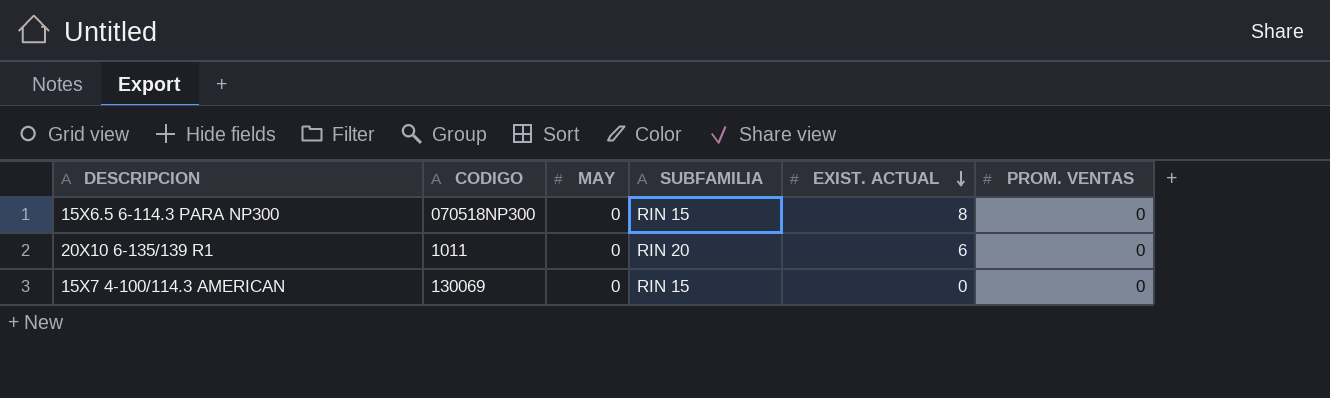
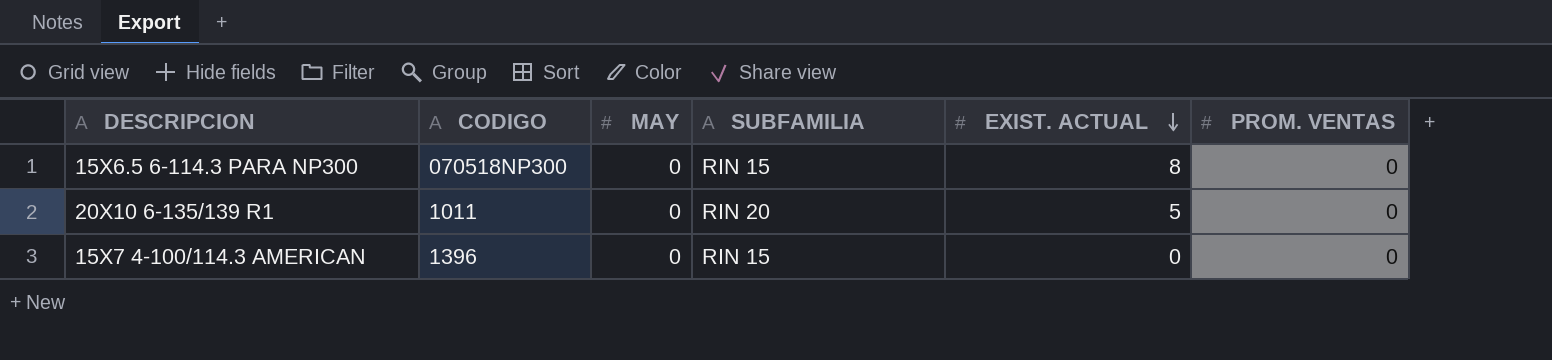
20X10 6-135/139 R1 | EXIST. ACTUAL: 6 -> 5
15X7 4-100/114.3 AMERICAN | CODIGO: 130069 -> 1396

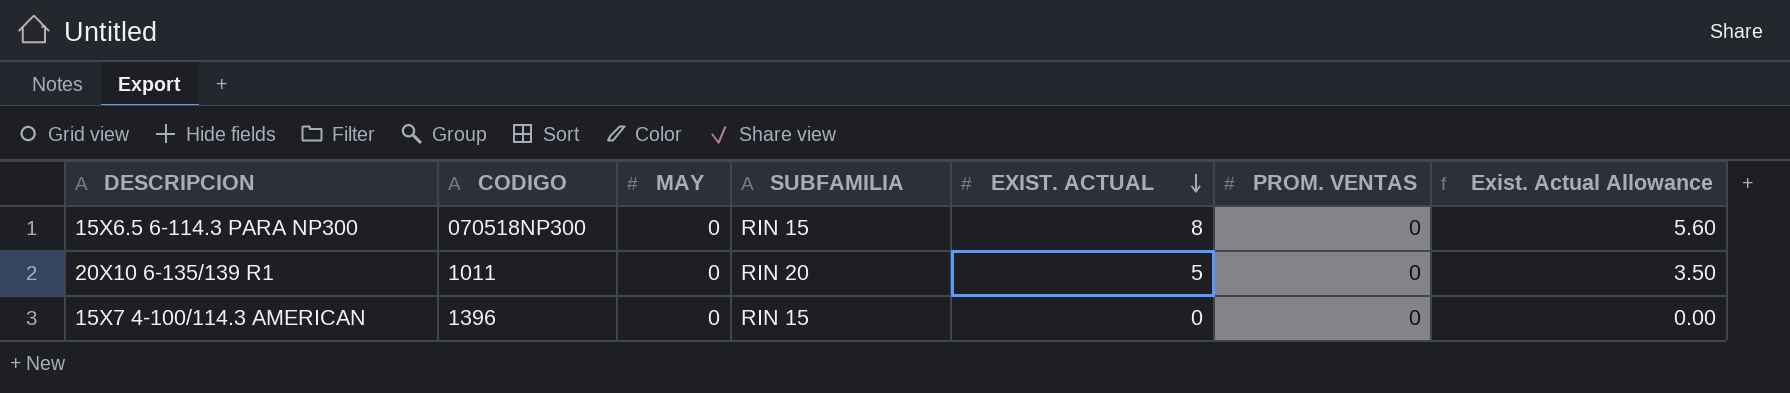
column Exist. Actual Allowance | formula: none -> [EXIST. ACTUAL] * 0.7

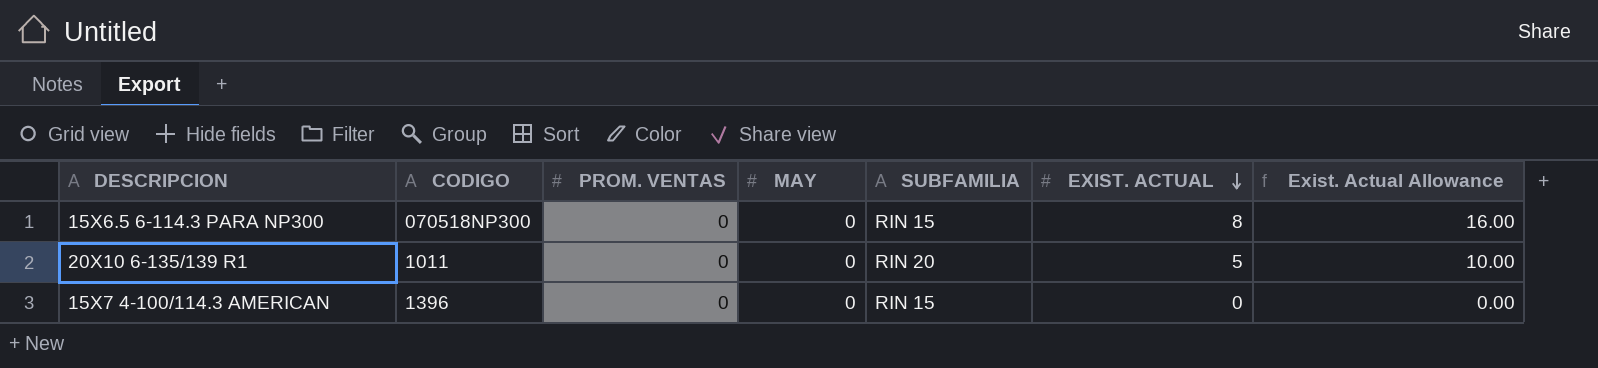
column PROM. VENTAS | position: 6 -> 3
column Exist. Actual Allowance | formula: [EXIST. ACTUAL] * 0.7 -> [EXIST. ACTUAL] * 2

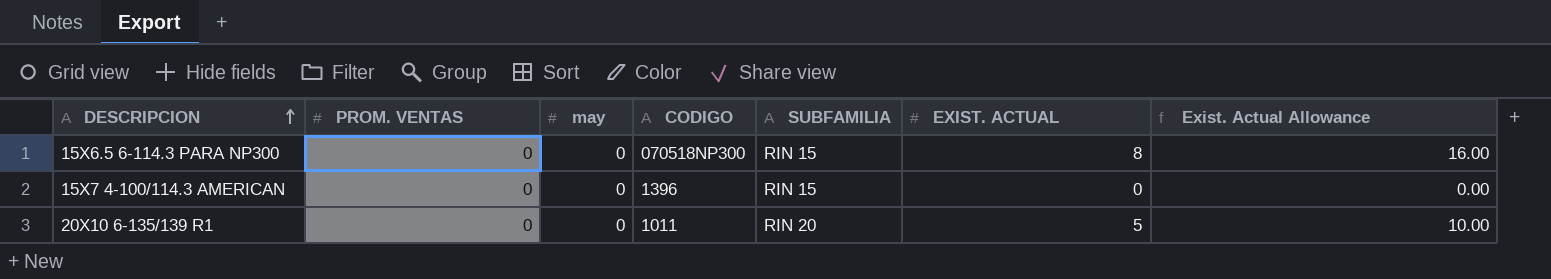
row order: EXIST. ACTUAL descending -> DESCRIPCION ascending
column name: MAY -> may
column CODIGO | position: 2 -> 4

